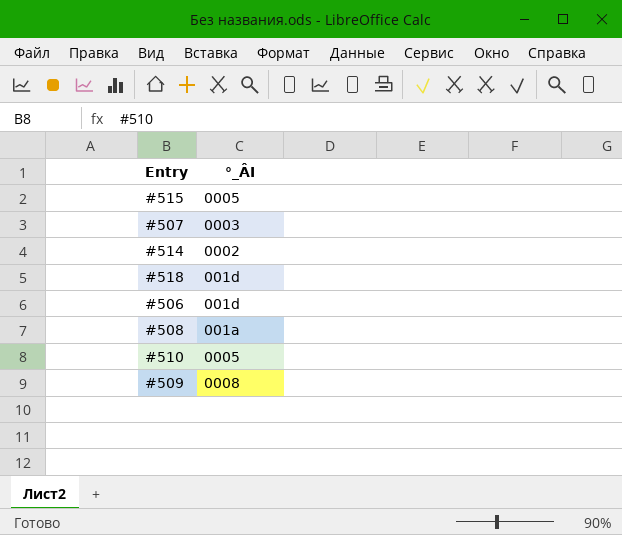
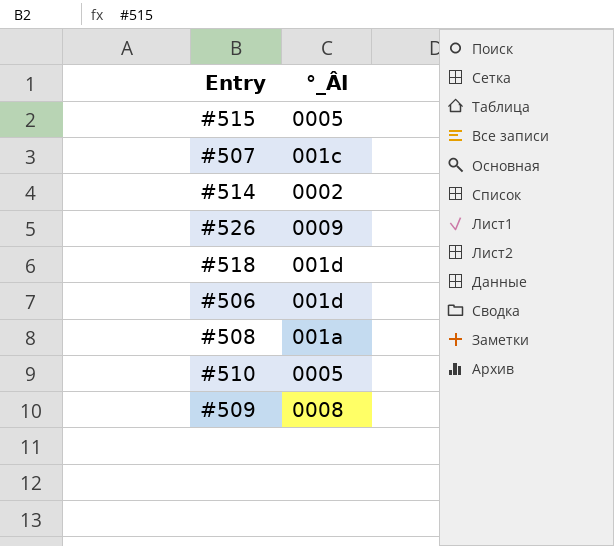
#507 | °_ÂI: 0003 -> 001c
row #526: none -> 0009

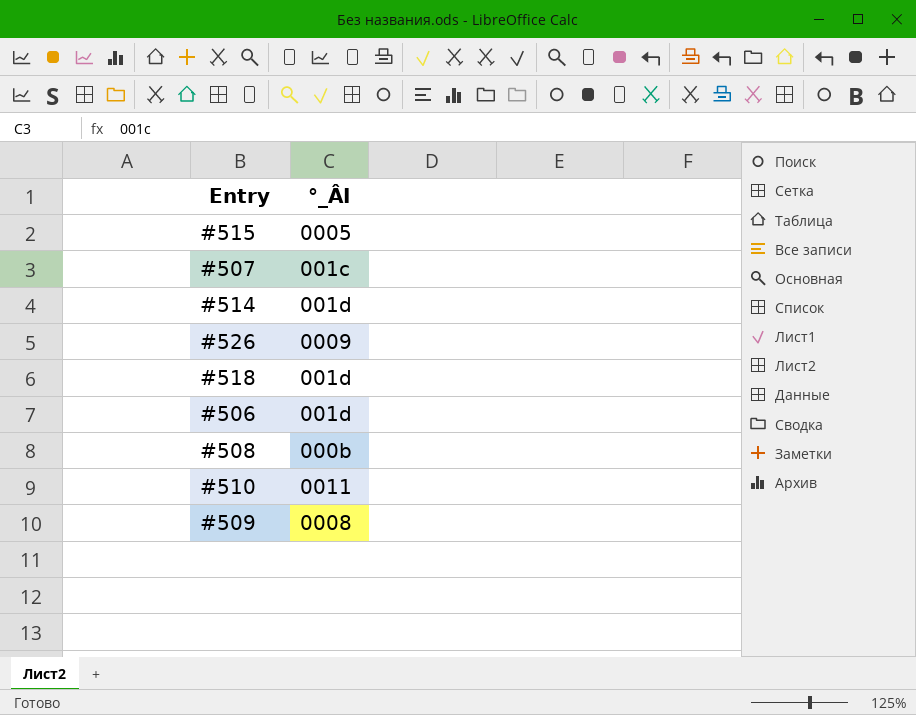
#514 | °_ÂI: 0002 -> 001d
#508 | °_ÂI: 001a -> 000b
#510 | °_ÂI: 0005 -> 0011

